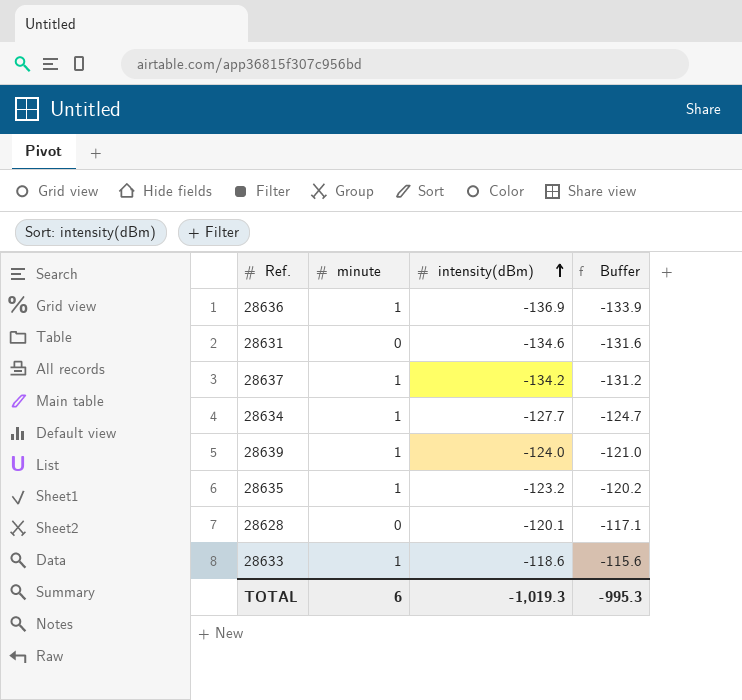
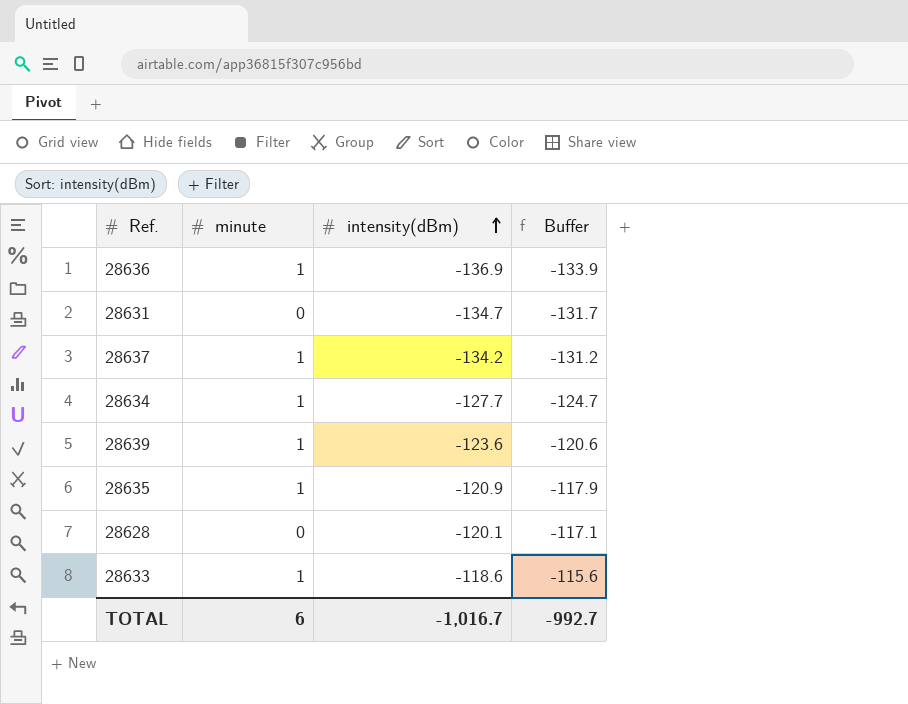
28631 | intensity(dBm): -134.6 -> -134.7
28631 | Buffer: -131.6 -> -131.7
28639 | intensity(dBm): -124.0 -> -123.6
28639 | Buffer: -121.0 -> -120.6
28635 | intensity(dBm): -123.2 -> -120.9
28635 | Buffer: -120.2 -> -117.9
TOTAL | intensity(dBm): -1,019.3 -> -1,016.7
TOTAL | Buffer: -995.3 -> -992.7

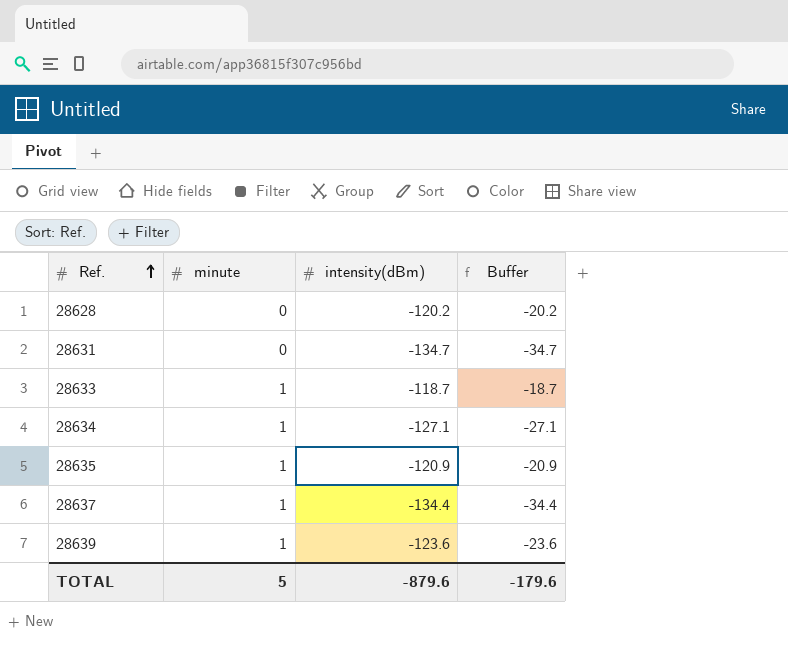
row order: intensity(dBm) ascending -> Ref. ascending
column Buffer | formula: [intensity(dBm)] + 3 -> [intensity(dBm)] + 100
row 28636: 1 | -136.9 | -133.9 -> none
28628 | intensity(dBm): -120.1 -> -120.2
28633 | intensity(dBm): -118.6 -> -118.7
28634 | intensity(dBm): -127.7 -> -127.1
28637 | intensity(dBm): -134.2 -> -134.4
TOTAL | minute: 6 -> 5
TOTAL | intensity(dBm): -1,016.7 -> -879.6
TOTAL | Buffer: -992.7 -> -179.6

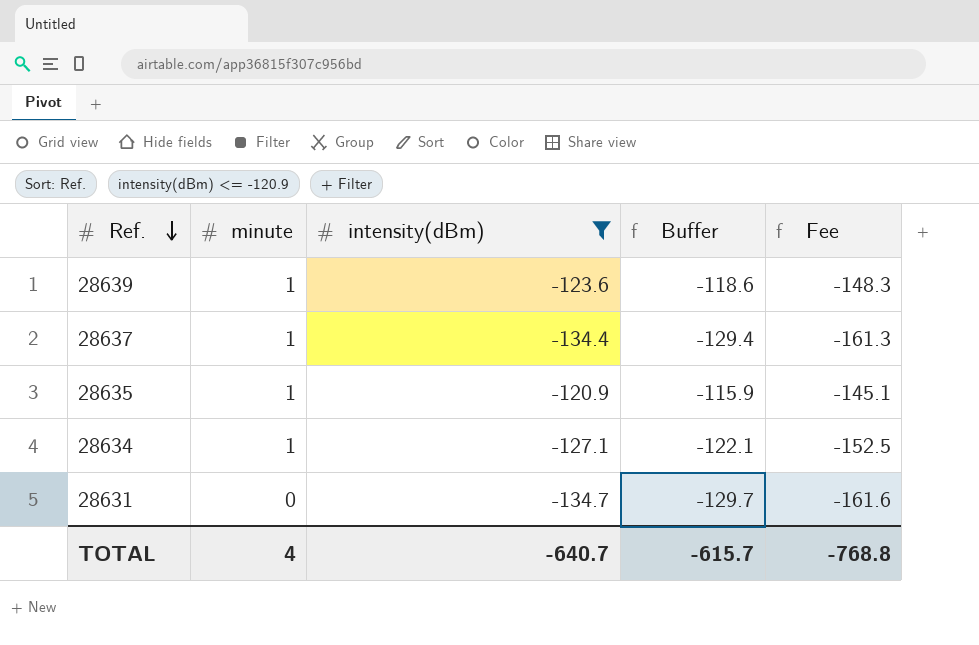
filter: none -> intensity(dBm) <= -120.9
row order: Ref. ascending -> Ref. descending
column Buffer | formula: [intensity(dBm)] + 100 -> [intensity(dBm)] + 5
column Fee | formula: none -> [intensity(dBm)] * 1.2
TOTAL | minute: 5 -> 4
TOTAL | intensity(dBm): -879.6 -> -640.7
TOTAL | Buffer: -179.6 -> -615.7

